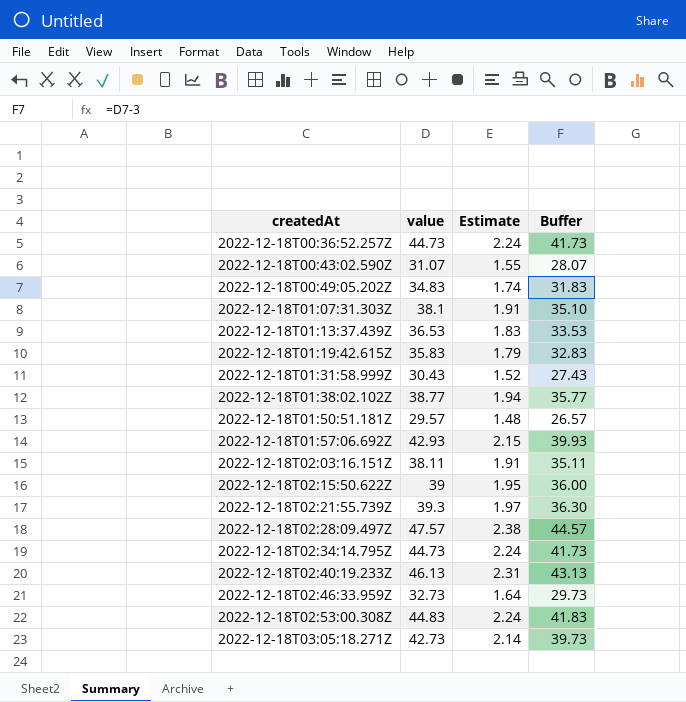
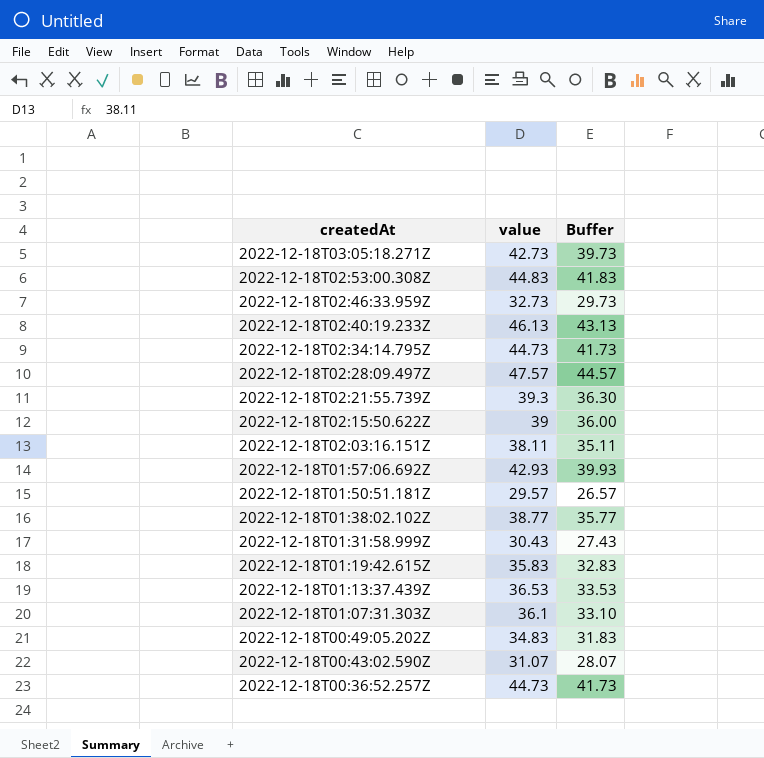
row order: createdAt ascending -> createdAt descending
column Estimate | formula: [value] * 0.05 -> none
2022-12-18T01:07:31.303Z | value: 38.1 -> 36.1
2022-12-18T01:07:31.303Z | Buffer: 35.10 -> 33.10

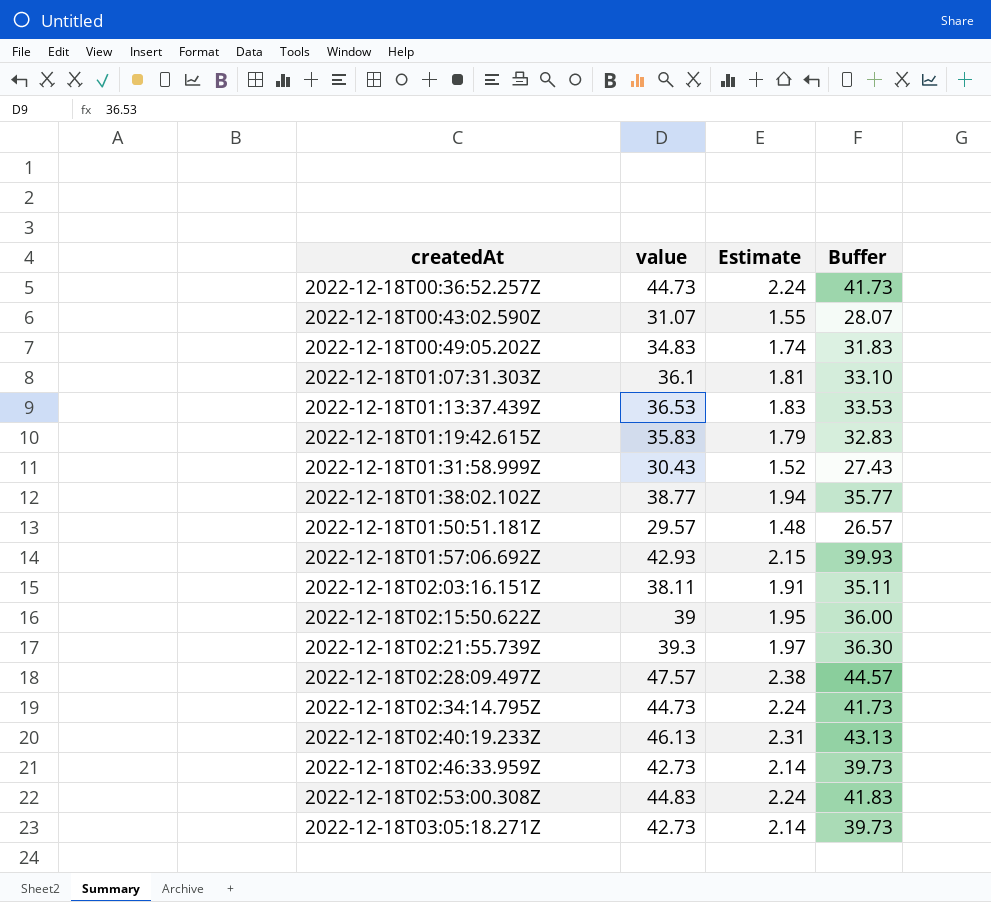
row order: createdAt descending -> createdAt ascending
column Estimate | formula: none -> [value] * 0.05
2022-12-18T02:46:33.959Z | value: 32.73 -> 42.73
2022-12-18T02:46:33.959Z | Buffer: 29.73 -> 39.73

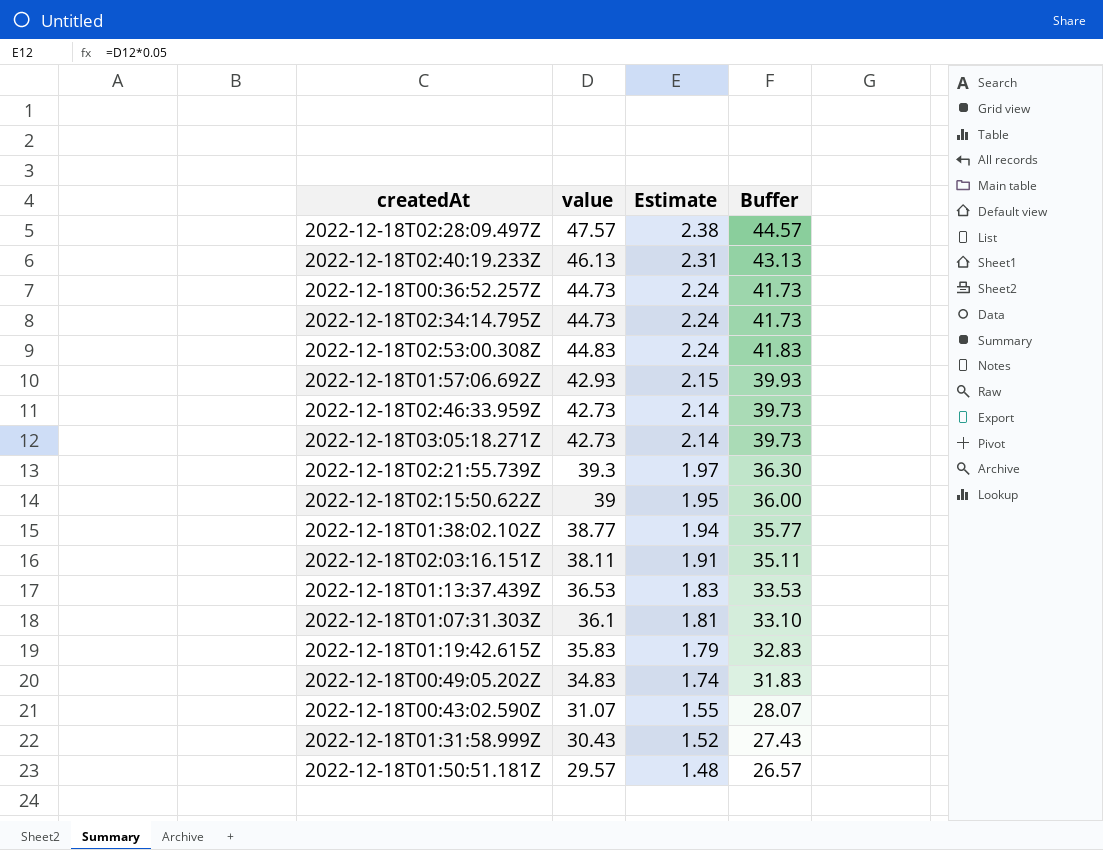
row order: createdAt ascending -> Estimate descending

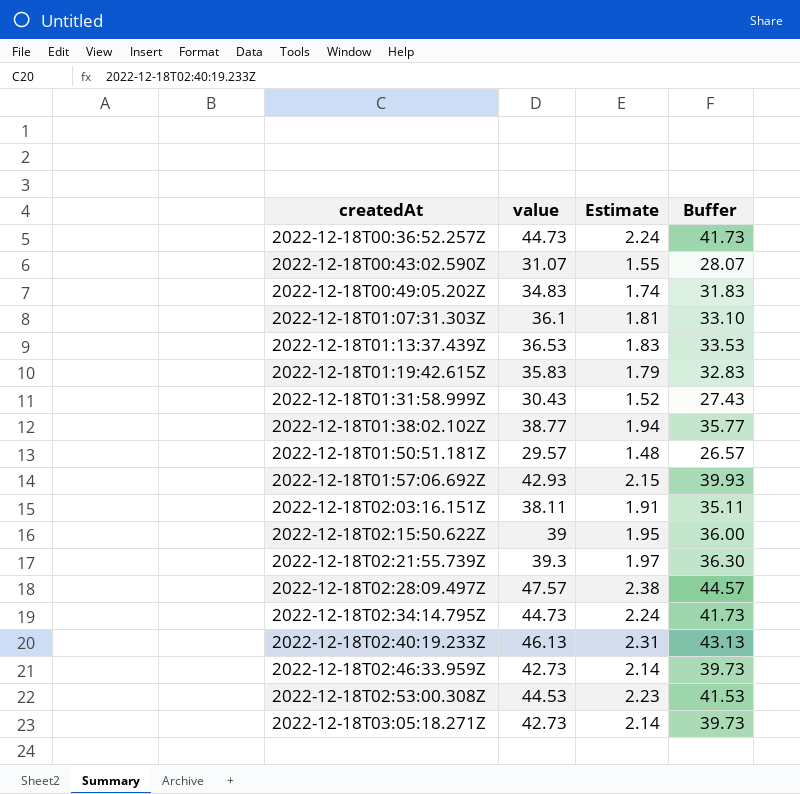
row order: Estimate descending -> createdAt ascending
2022-12-18T02:53:00.308Z | value: 44.83 -> 44.53
2022-12-18T02:53:00.308Z | Estimate: 2.24 -> 2.23
2022-12-18T02:53:00.308Z | Buffer: 41.83 -> 41.53

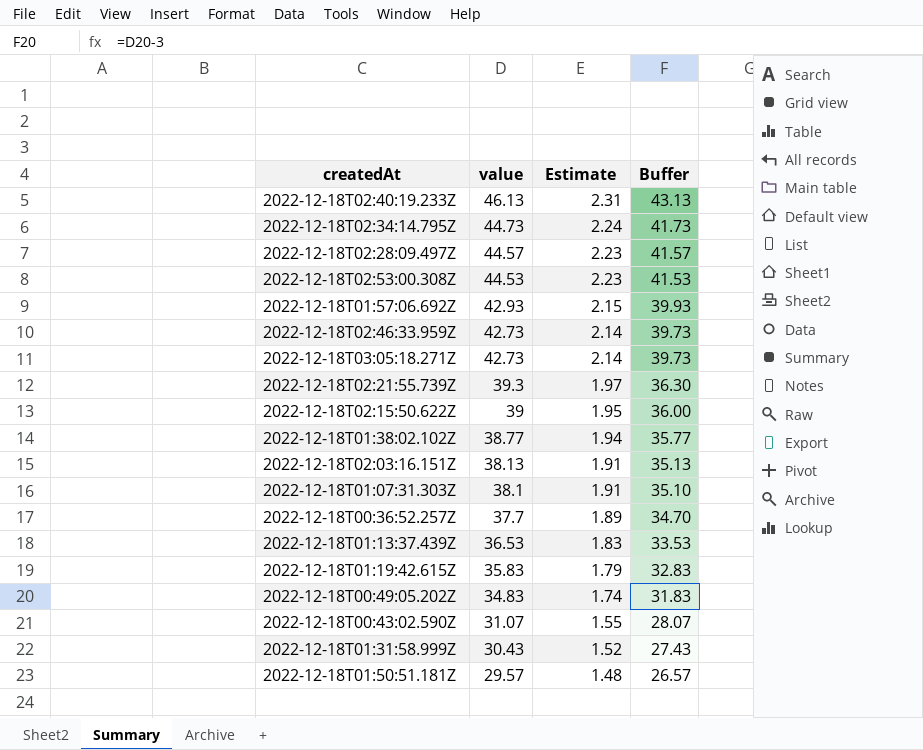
row order: createdAt ascending -> value descending
2022-12-18T02:28:09.497Z | value: 47.57 -> 44.57
2022-12-18T02:28:09.497Z | Estimate: 2.38 -> 2.23
2022-12-18T02:28:09.497Z | Buffer: 44.57 -> 41.57
2022-12-18T02:03:16.151Z | value: 38.11 -> 38.13
2022-12-18T02:03:16.151Z | Buffer: 35.11 -> 35.13
2022-12-18T01:07:31.303Z | value: 36.1 -> 38.1
2022-12-18T01:07:31.303Z | Estimate: 1.81 -> 1.91
2022-12-18T01:07:31.303Z | Buffer: 33.10 -> 35.10
2022-12-18T00:36:52.257Z | value: 44.73 -> 37.7
2022-12-18T00:36:52.257Z | Estimate: 2.24 -> 1.89
2022-12-18T00:36:52.257Z | Buffer: 41.73 -> 34.70

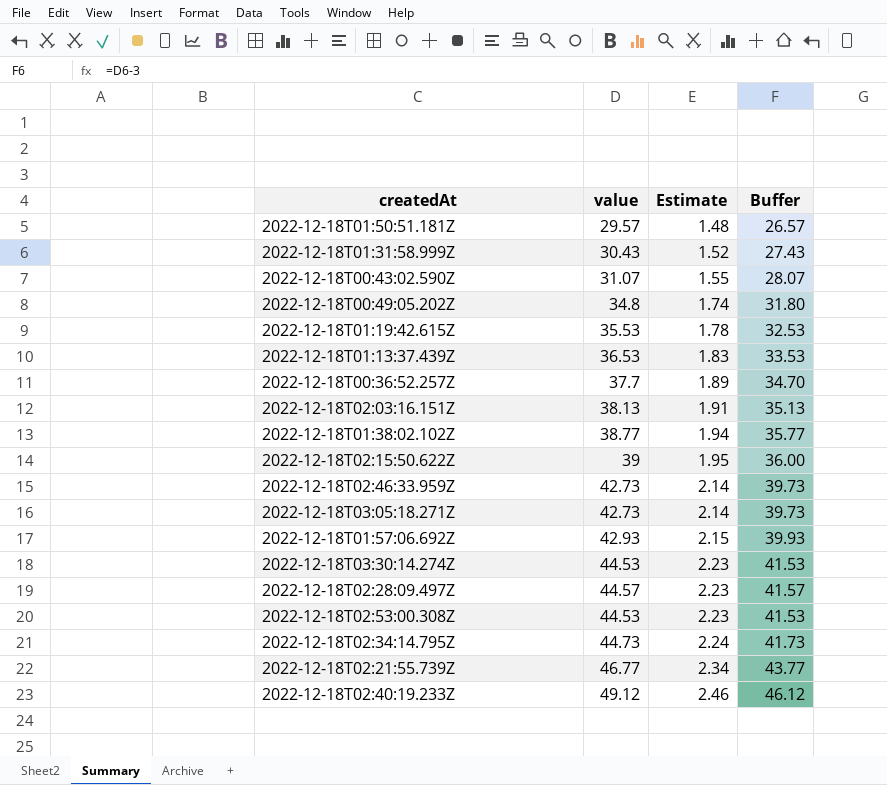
row order: value descending -> Estimate ascending
row 2022-12-18T01:07:31.303Z: 38.1 | 1.91 | 35.10 -> none
2022-12-18T00:49:05.202Z | value: 34.83 -> 34.8
2022-12-18T00:49:05.202Z | Buffer: 31.83 -> 31.80
2022-12-18T01:19:42.615Z | value: 35.83 -> 35.53
2022-12-18T01:19:42.615Z | Estimate: 1.79 -> 1.78
2022-12-18T01:19:42.615Z | Buffer: 32.83 -> 32.53
row 2022-12-18T03:30:14.274Z: none -> 44.53 | 2.23 | 41.53
2022-12-18T02:21:55.739Z | value: 39.3 -> 46.77
2022-12-18T02:21:55.739Z | Estimate: 1.97 -> 2.34
2022-12-18T02:21:55.739Z | Buffer: 36.30 -> 43.77
2022-12-18T02:40:19.233Z | value: 46.13 -> 49.12
2022-12-18T02:40:19.233Z | Estimate: 2.31 -> 2.46
2022-12-18T02:40:19.233Z | Buffer: 43.13 -> 46.12

